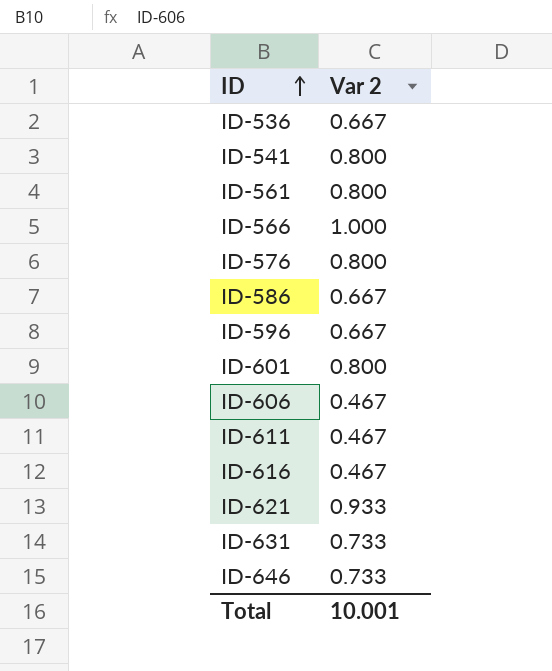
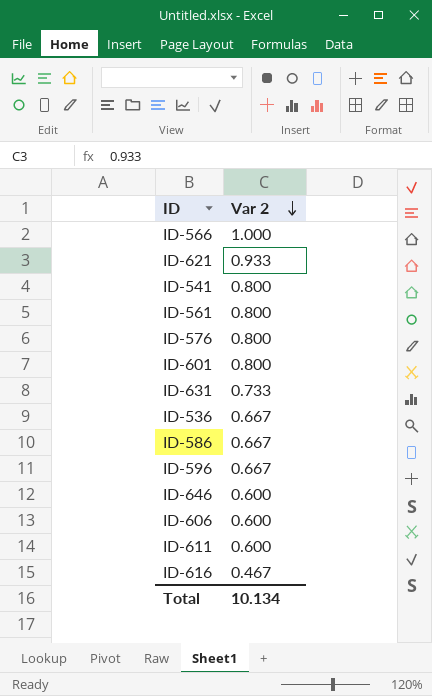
row order: ID ascending -> Var 2 descending
ID-646 | Var 2: 0.733 -> 0.600
ID-606 | Var 2: 0.467 -> 0.600
ID-611 | Var 2: 0.467 -> 0.600
Total | Var 2: 10.001 -> 10.134

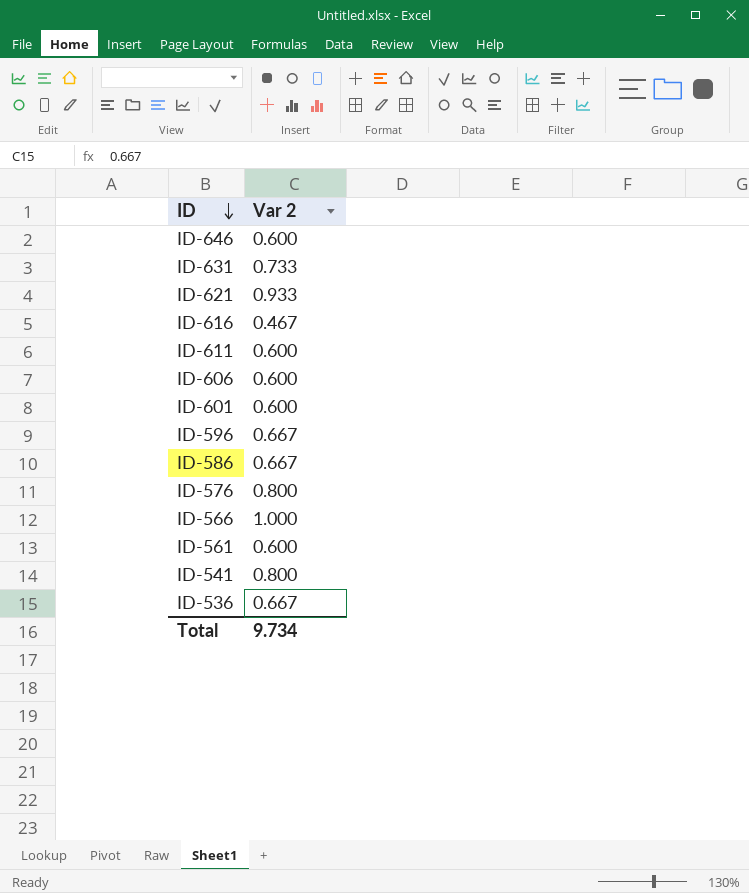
row order: Var 2 descending -> ID descending
ID-601 | Var 2: 0.800 -> 0.600
ID-561 | Var 2: 0.800 -> 0.600
Total | Var 2: 10.134 -> 9.734

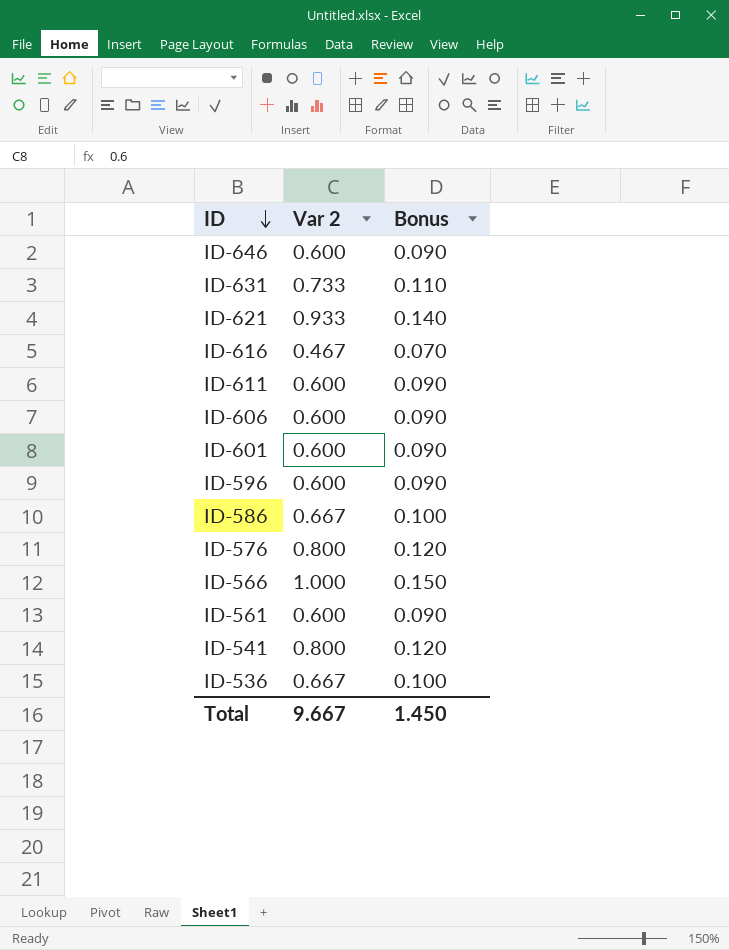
column Bonus | formula: none -> [Var 2] * 0.15
ID-596 | Var 2: 0.667 -> 0.600
Total | Var 2: 9.734 -> 9.667

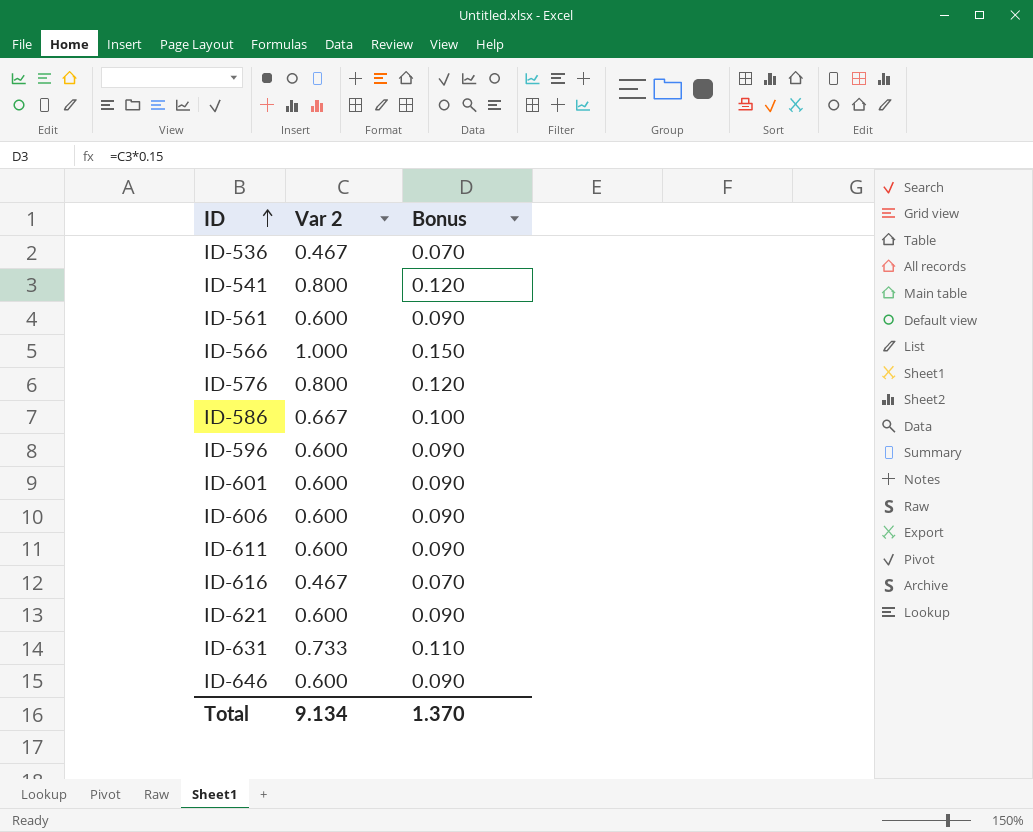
row order: ID descending -> ID ascending
ID-536 | Var 2: 0.667 -> 0.467
ID-536 | Bonus: 0.100 -> 0.070
ID-621 | Var 2: 0.933 -> 0.600
ID-621 | Bonus: 0.140 -> 0.090
Total | Var 2: 9.667 -> 9.134
Total | Bonus: 1.450 -> 1.370

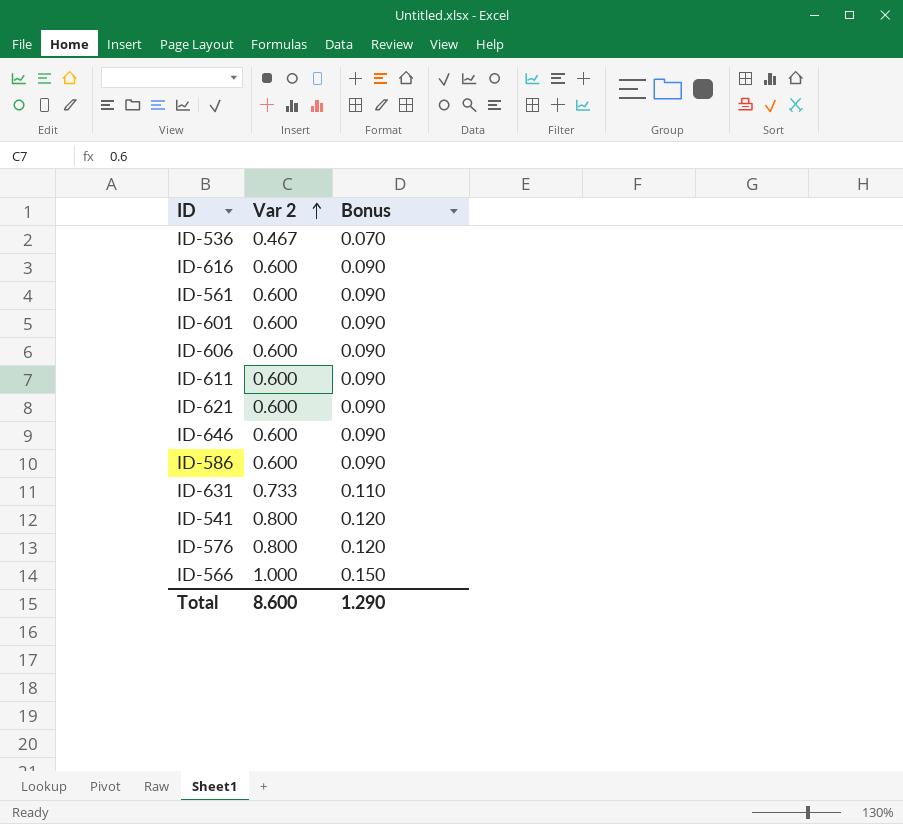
row order: ID ascending -> Var 2 ascending
row ID-596: 0.600 | 0.090 -> none
ID-616 | Var 2: 0.467 -> 0.600
ID-616 | Bonus: 0.070 -> 0.090
ID-586 | Var 2: 0.667 -> 0.600
ID-586 | Bonus: 0.100 -> 0.090
Total | Var 2: 9.134 -> 8.600
Total | Bonus: 1.370 -> 1.290

